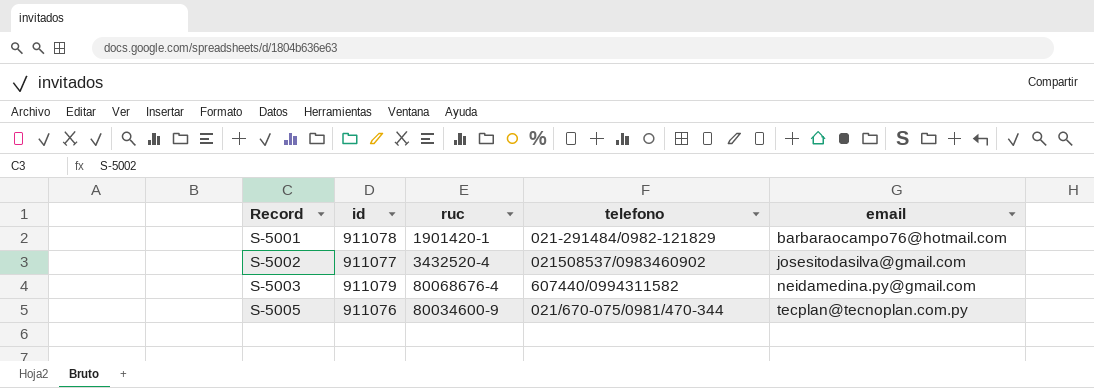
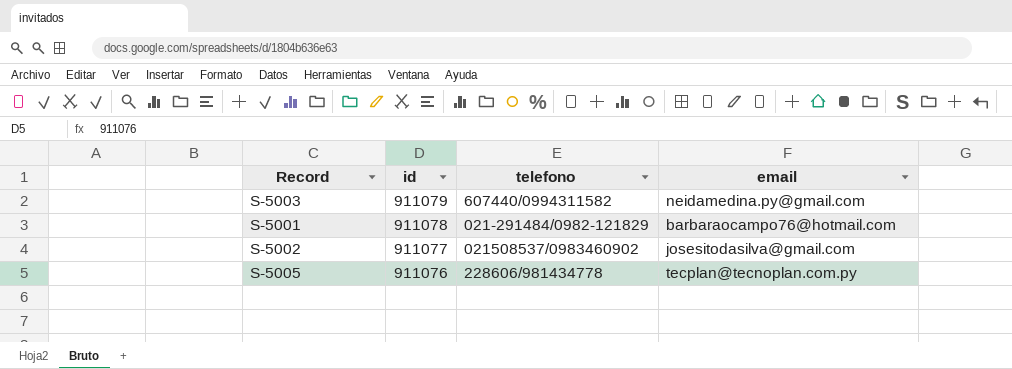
row order: Record ascending -> id descending
column ruc | position: 3 -> none
S-5005 | telefono: 021/670-075/0981/470-344 -> 228606/981434778

